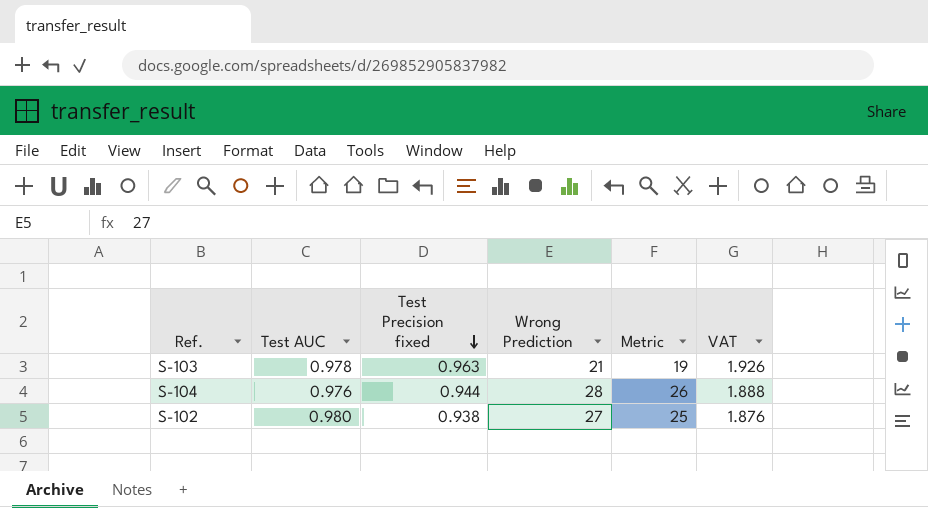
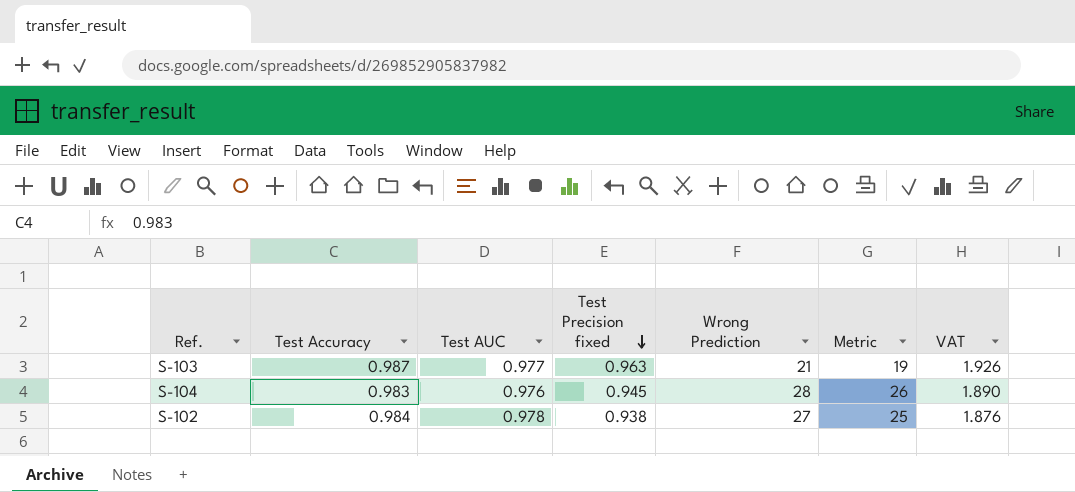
column Test Accuracy | position: none -> 2
S-103 | Test AUC: 0.978 -> 0.977
S-104 | Test Precision fixed: 0.944 -> 0.945
S-104 | VAT: 1.888 -> 1.890
S-102 | Test AUC: 0.980 -> 0.978

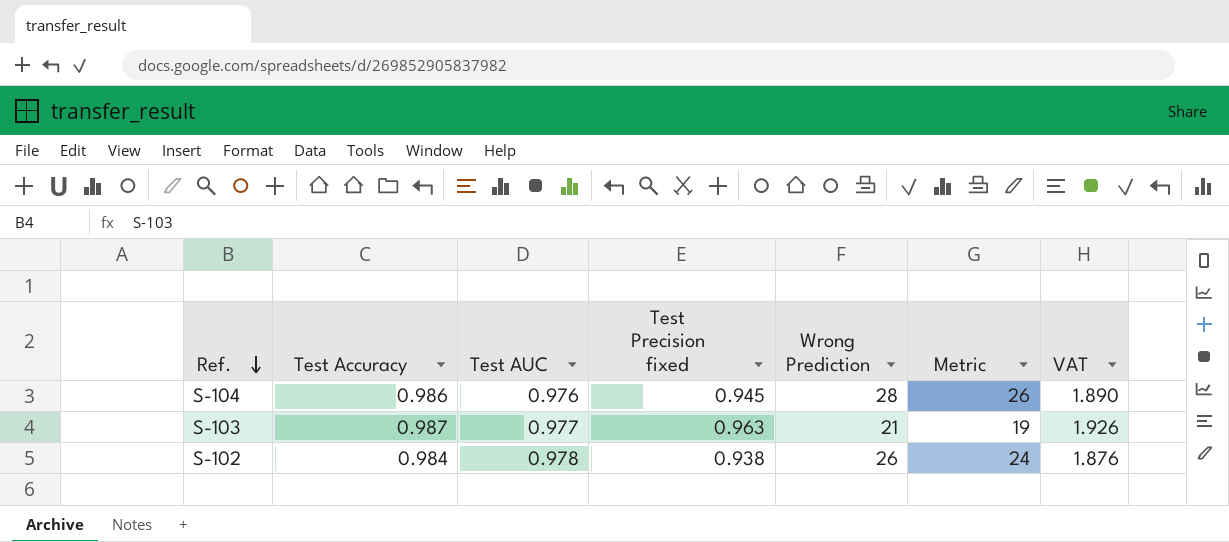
row order: Test Precision fixed descending -> Ref. descending
S-104 | Test Accuracy: 0.983 -> 0.986
S-102 | Wrong Prediction: 27 -> 26
S-102 | Metric: 25 -> 24

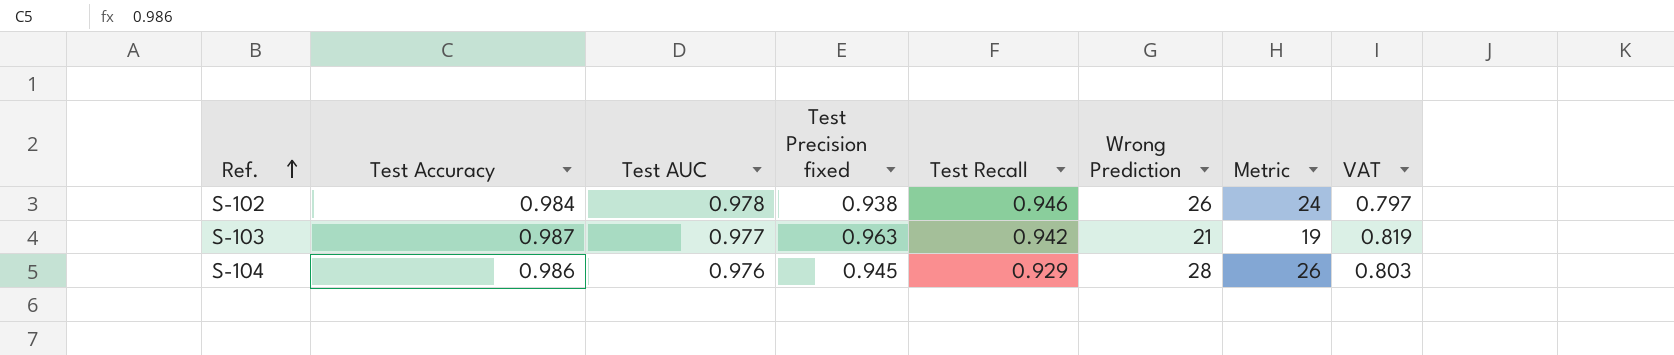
row order: Ref. descending -> Ref. ascending
column Test Recall | position: none -> 5
column VAT | formula: [Test Precision fixed] * 2 -> [Test Precision fixed] * 0.85

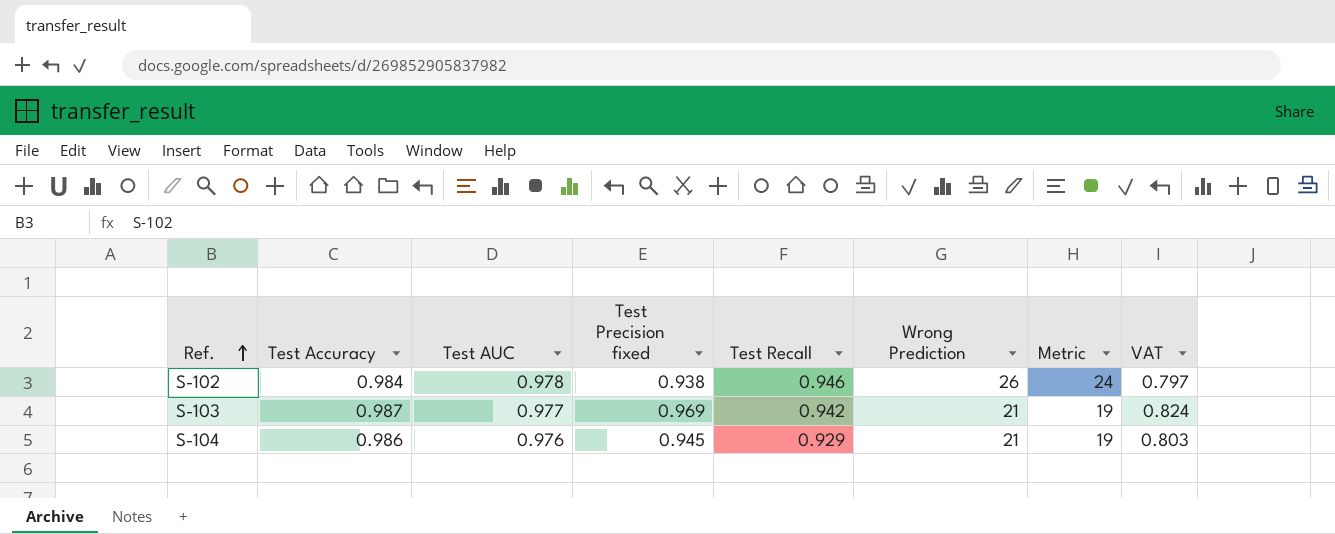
S-103 | Test Precision fixed: 0.963 -> 0.969
S-103 | VAT: 0.819 -> 0.824
S-104 | Wrong Prediction: 28 -> 21
S-104 | Metric: 26 -> 19

